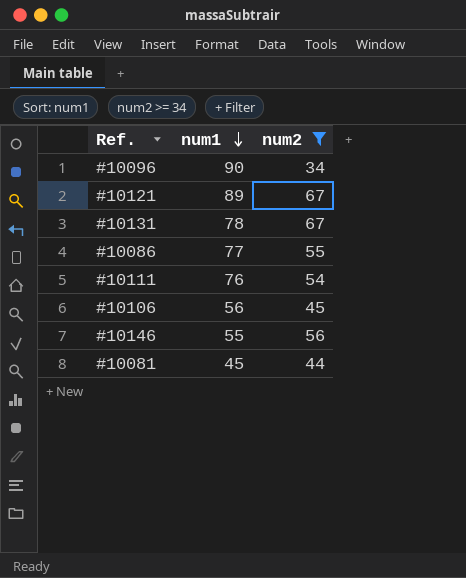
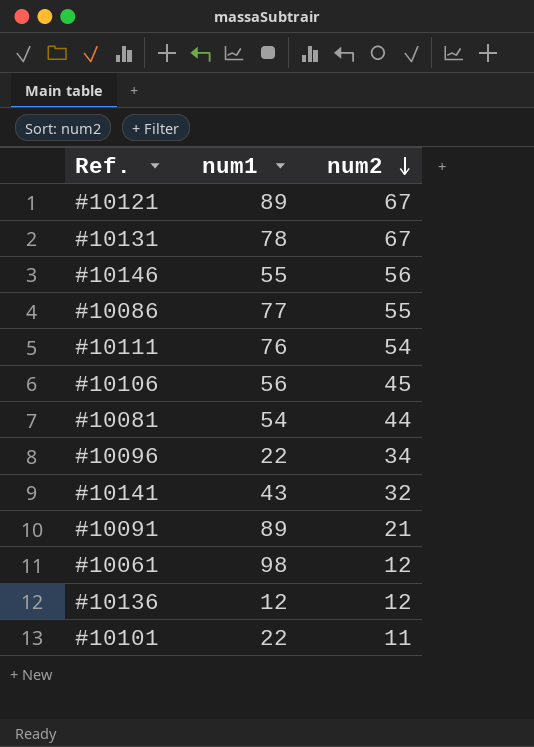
filter: num2 >= 34 -> none
row order: num1 descending -> num2 descending
#10081 | num1: 45 -> 54
#10096 | num1: 90 -> 22

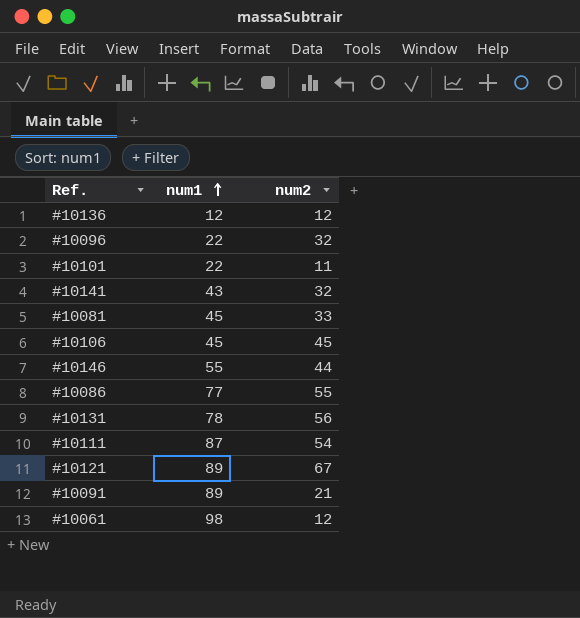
row order: num2 descending -> num1 ascending
#10096 | num2: 34 -> 32
#10081 | num1: 54 -> 45
#10081 | num2: 44 -> 33
#10106 | num1: 56 -> 45
#10146 | num2: 56 -> 44
#10131 | num2: 67 -> 56
#10111 | num1: 76 -> 87

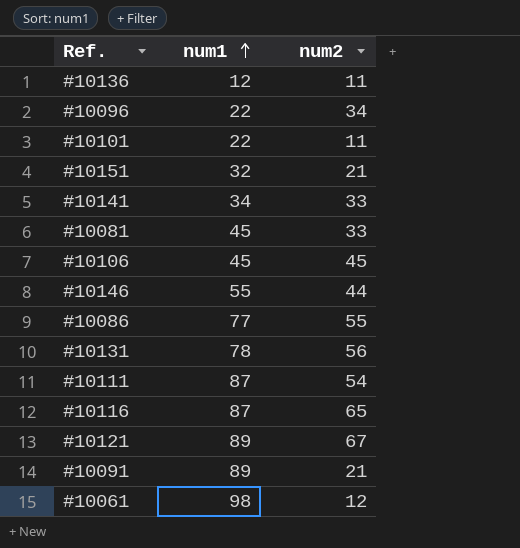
#10136 | num2: 12 -> 11
#10096 | num2: 32 -> 34
row #10151: none -> 32 | 21
#10141 | num1: 43 -> 34
#10141 | num2: 32 -> 33
row #10116: none -> 87 | 65

